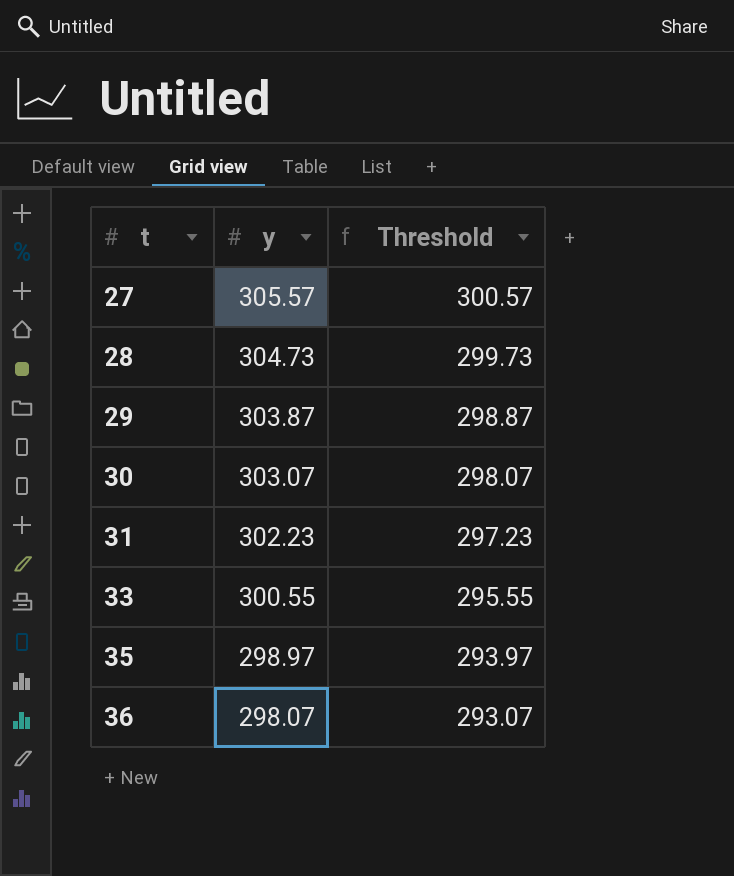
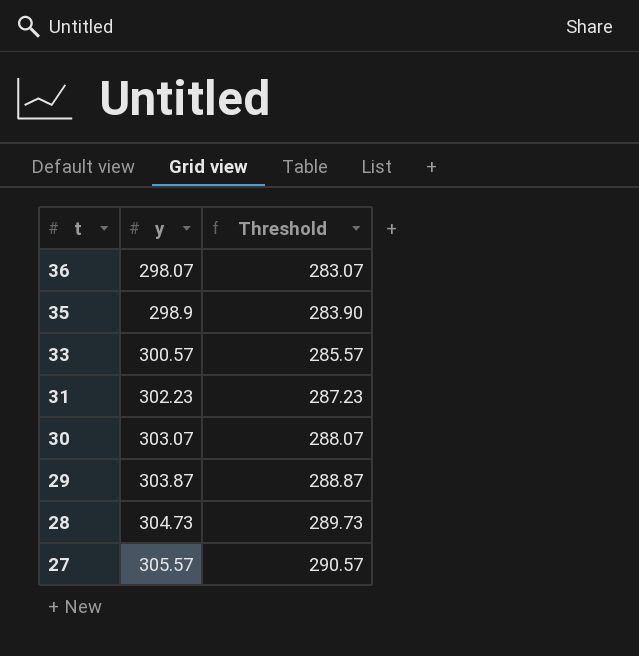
row order: t ascending -> t descending
column Threshold | formula: [y] - 5 -> [y] - 15
35 | y: 298.97 -> 298.9
33 | y: 300.55 -> 300.57

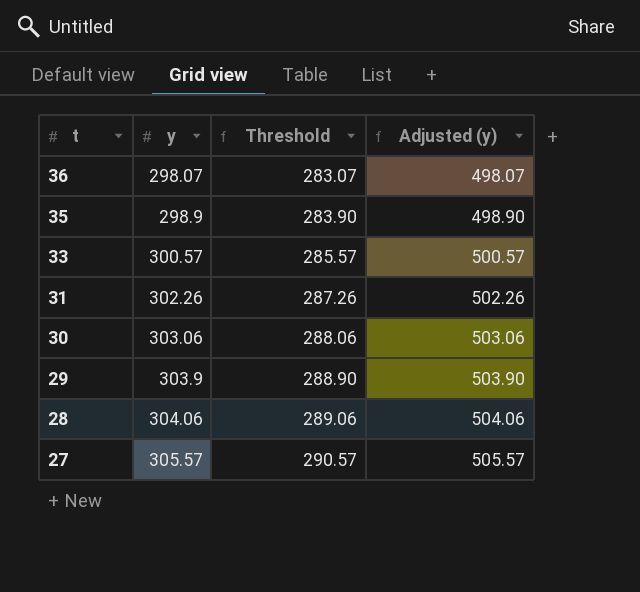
column Adjusted (y) | formula: none -> [y] + 200
31 | y: 302.23 -> 302.26
31 | Threshold: 287.23 -> 287.26
30 | y: 303.07 -> 303.06
30 | Threshold: 288.07 -> 288.06
29 | y: 303.87 -> 303.9
29 | Threshold: 288.87 -> 288.90
28 | y: 304.73 -> 304.06
28 | Threshold: 289.73 -> 289.06

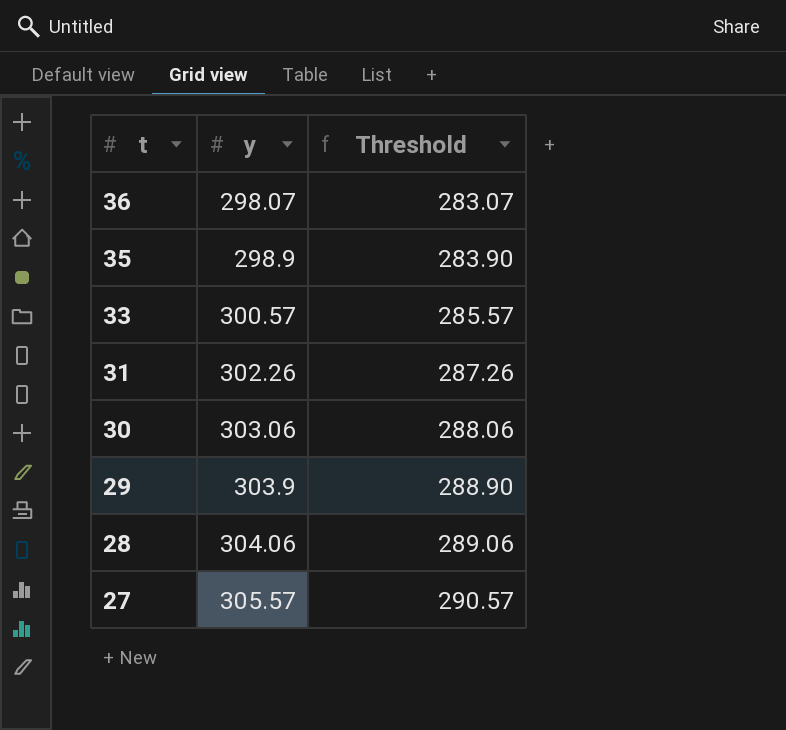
column Adjusted (y) | formula: [y] + 200 -> none

